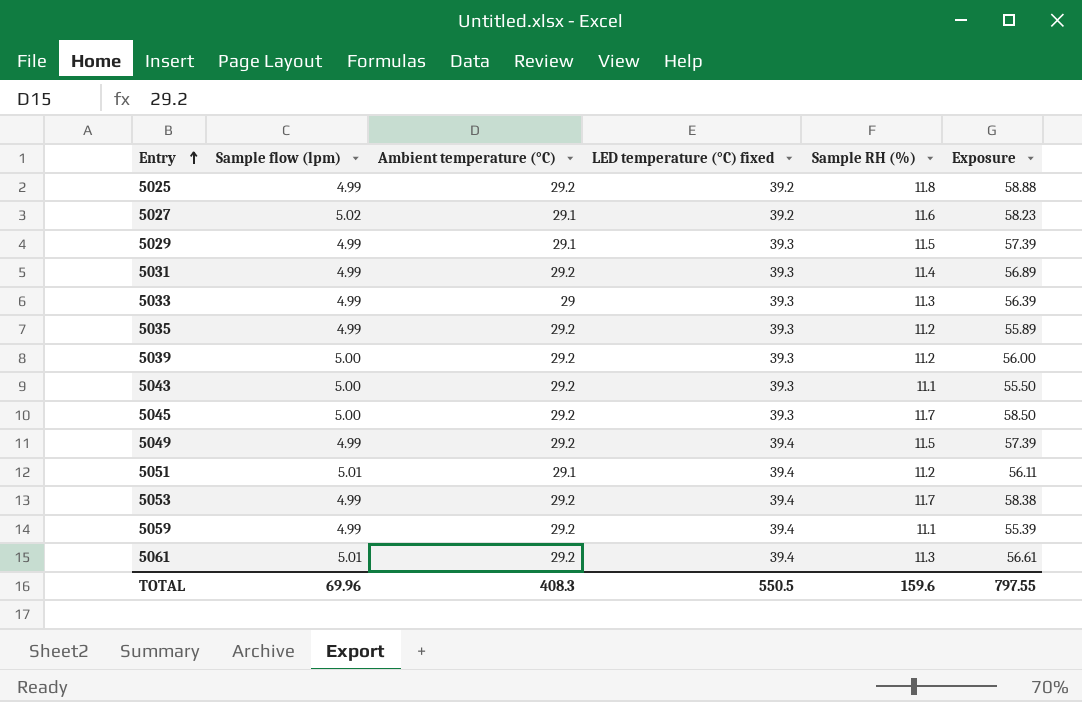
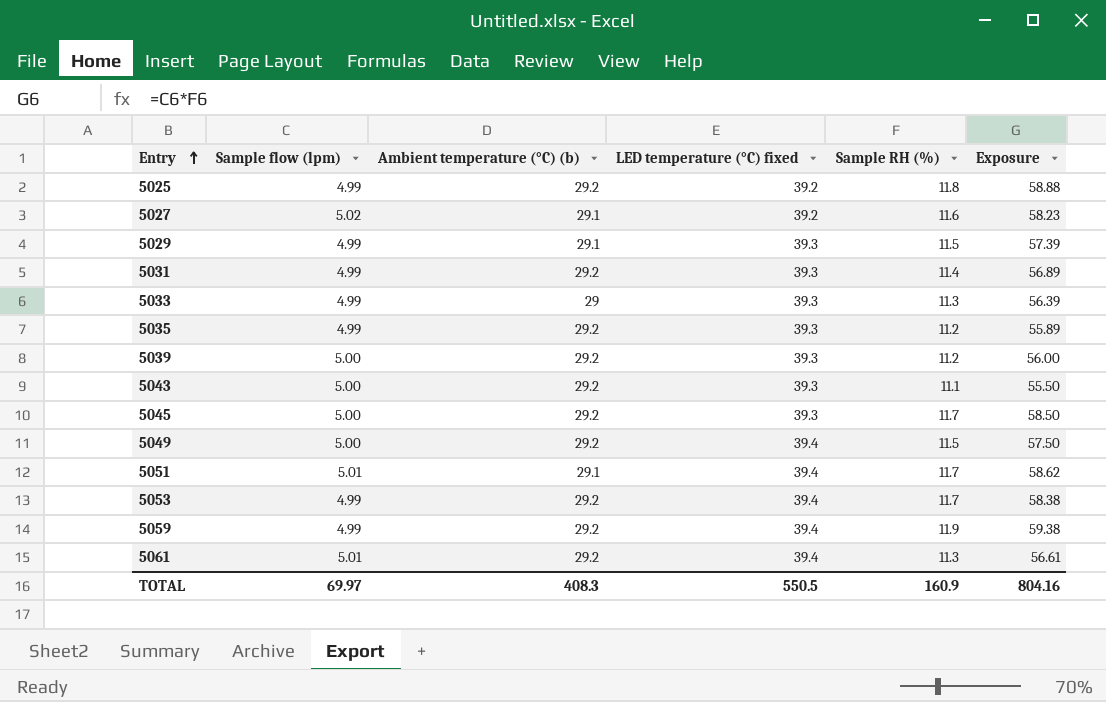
column name: Ambient temperature (°C) -> Ambient temperature (°C) (b)
5049 | Sample flow (lpm): 4.99 -> 5.00
5049 | Exposure: 57.39 -> 57.50
5051 | Sample RH (%): 11.2 -> 11.7
5051 | Exposure: 56.11 -> 58.62
5059 | Sample RH (%): 11.1 -> 11.9
5059 | Exposure: 55.39 -> 59.38
TOTAL | Sample flow (lpm): 69.96 -> 69.97
TOTAL | Sample RH (%): 159.6 -> 160.9
TOTAL | Exposure: 797.55 -> 804.16

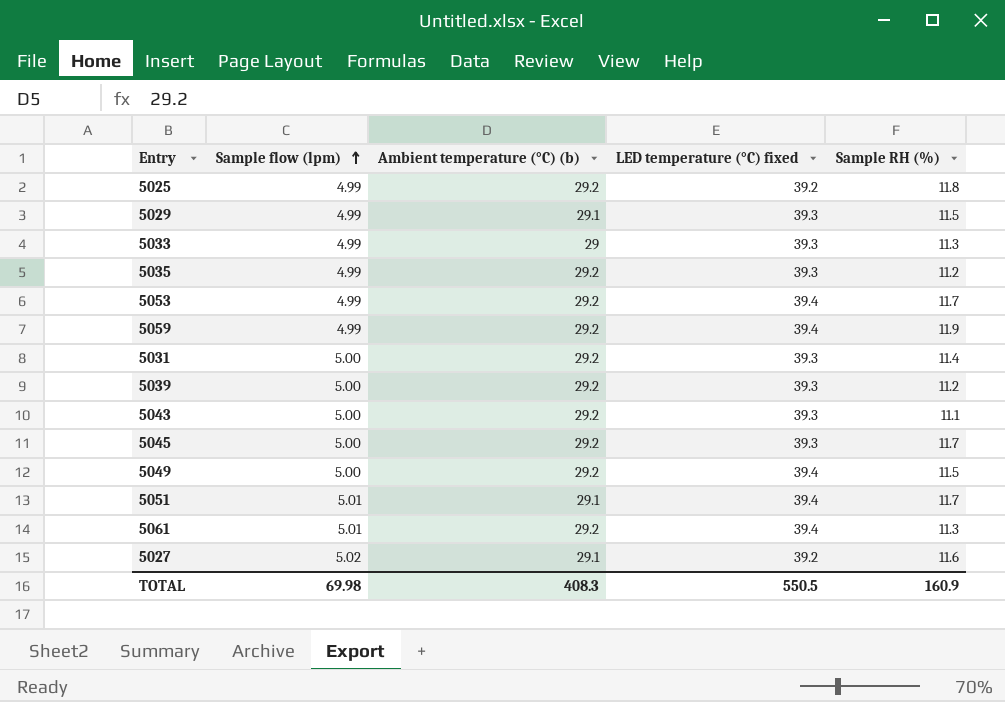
row order: Entry ascending -> Sample flow (lpm) ascending
column Exposure | formula: [Sample flow (lpm)] * [Sample RH (%)] -> none
5031 | Sample flow (lpm): 4.99 -> 5.00
TOTAL | Sample flow (lpm): 69.97 -> 69.98

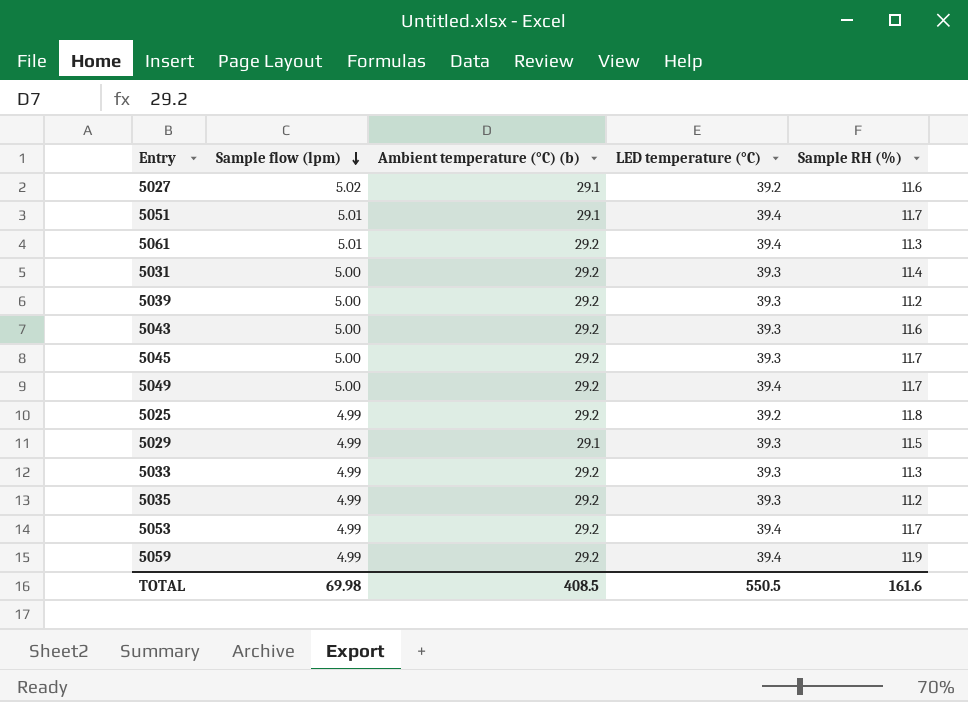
row order: Sample flow (lpm) ascending -> Sample flow (lpm) descending
column name: LED temperature (°C) fixed -> LED temperature (°C)
5043 | Sample RH (%): 11.1 -> 11.6
5049 | Sample RH (%): 11.5 -> 11.7
5033 | Ambient temperature (°C) (b): 29 -> 29.2
TOTAL | Ambient temperature (°C) (b): 408.3 -> 408.5
TOTAL | Sample RH (%): 160.9 -> 161.6

